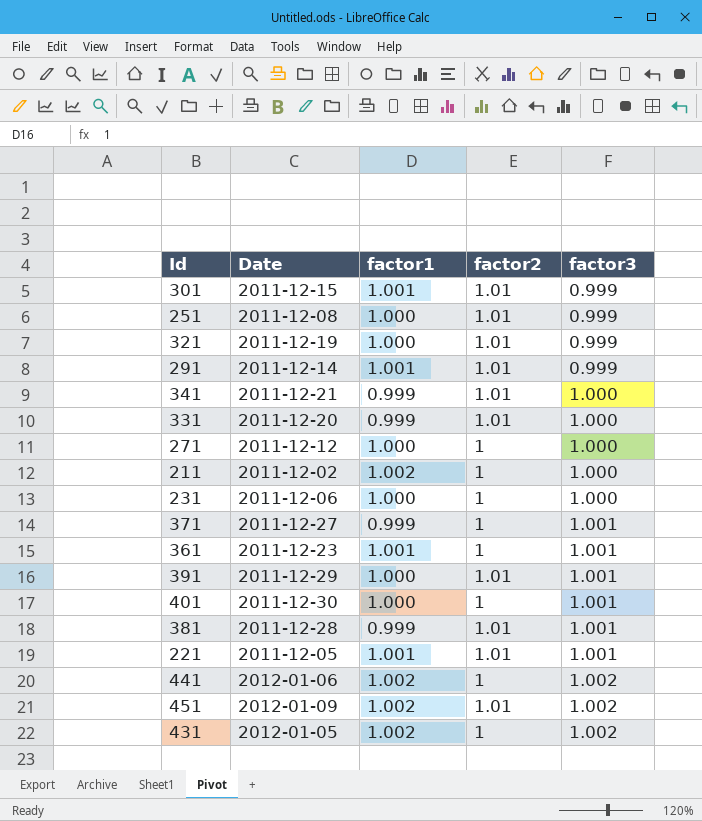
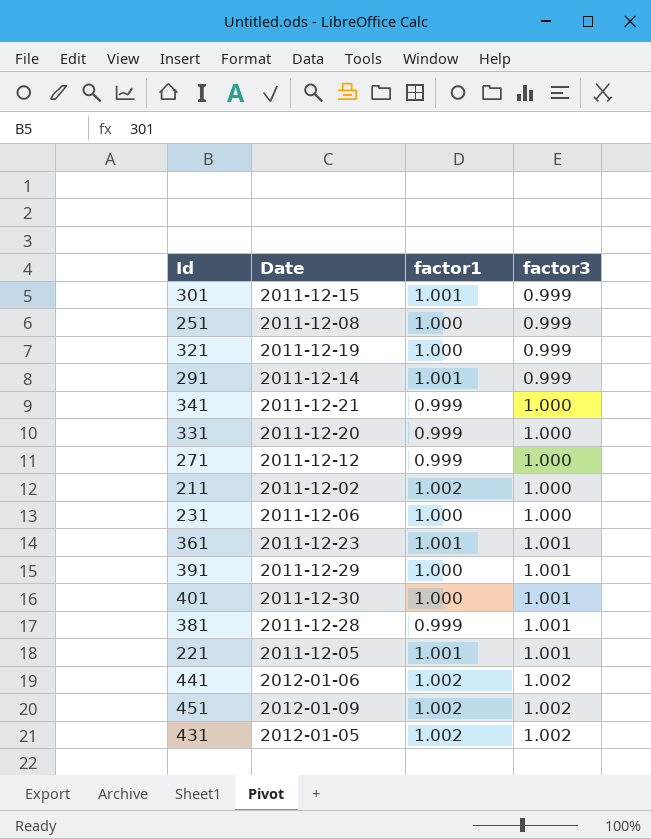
column factor2 | position: 4 -> none
row 371: 2011-12-27 | 0.999 | 1 | 1.001 -> none
271 | factor1: 1.000 -> 0.999

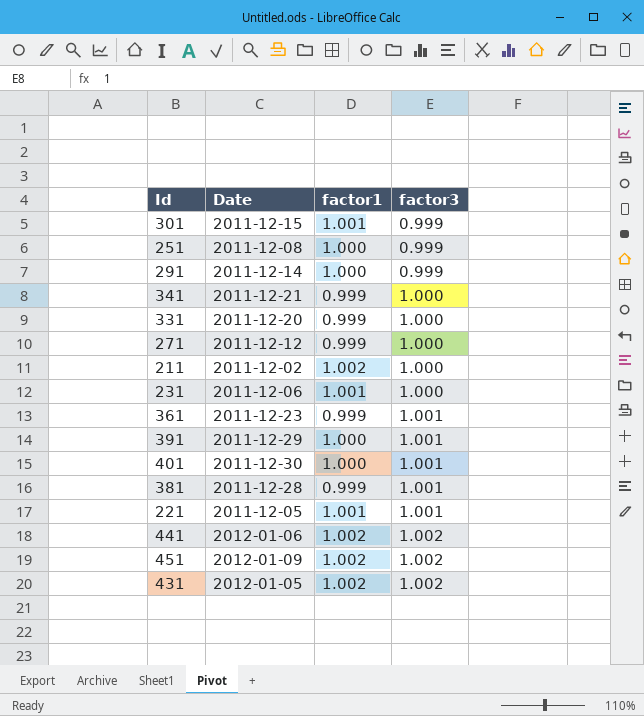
row 321: 2011-12-19 | 1.000 | 0.999 -> none
291 | factor1: 1.001 -> 1.000
231 | factor1: 1.000 -> 1.001
361 | factor1: 1.001 -> 0.999

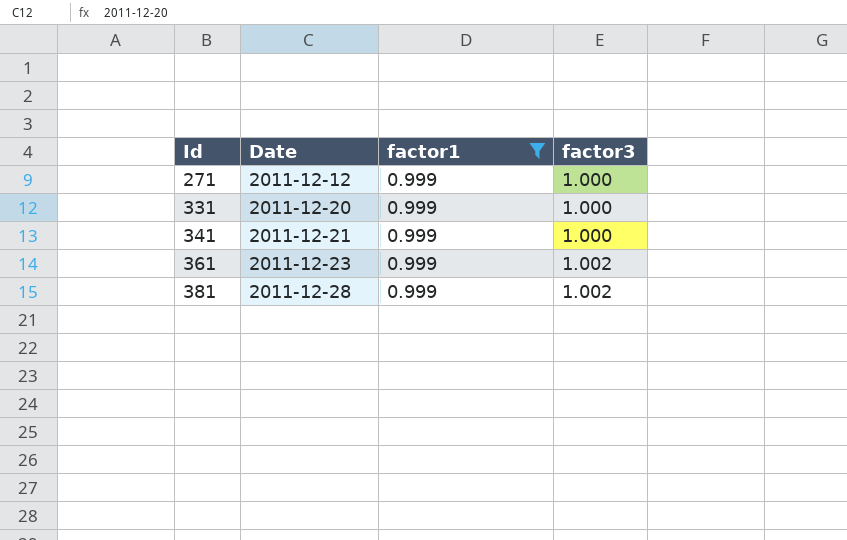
filter: none -> factor1 = 0.999
row order: factor3 ascending -> Id ascending
361 | factor3: 1.001 -> 1.002
381 | factor3: 1.001 -> 1.002

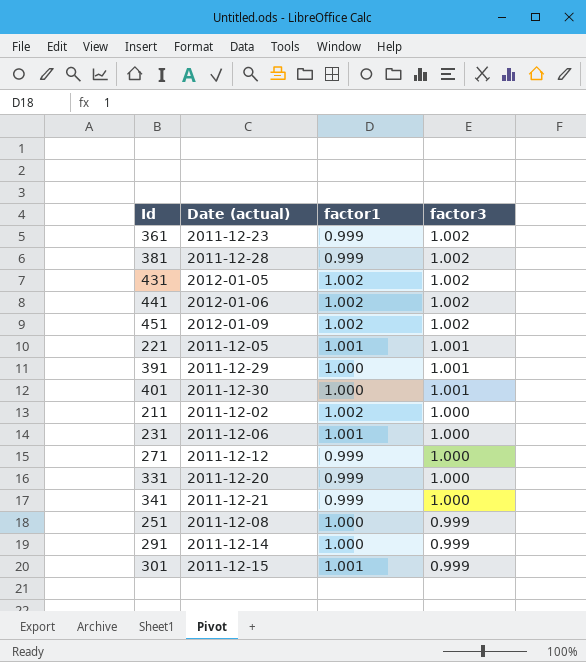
filter: factor1 = 0.999 -> none
row order: Id ascending -> factor3 descending
column name: Date -> Date (actual)

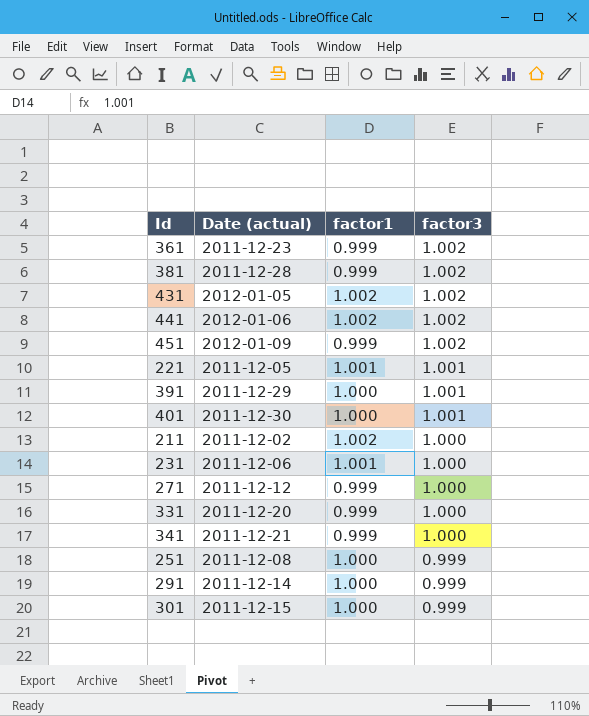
451 | factor1: 1.002 -> 0.999
301 | factor1: 1.001 -> 1.000

